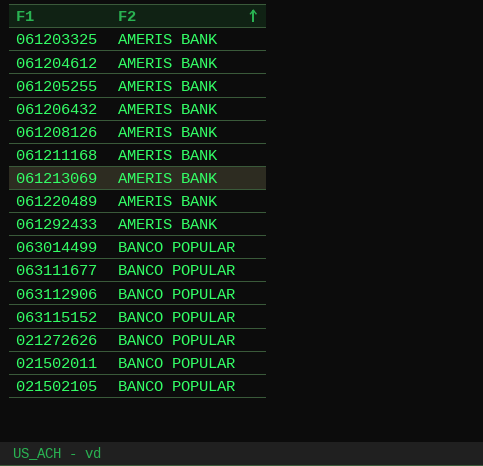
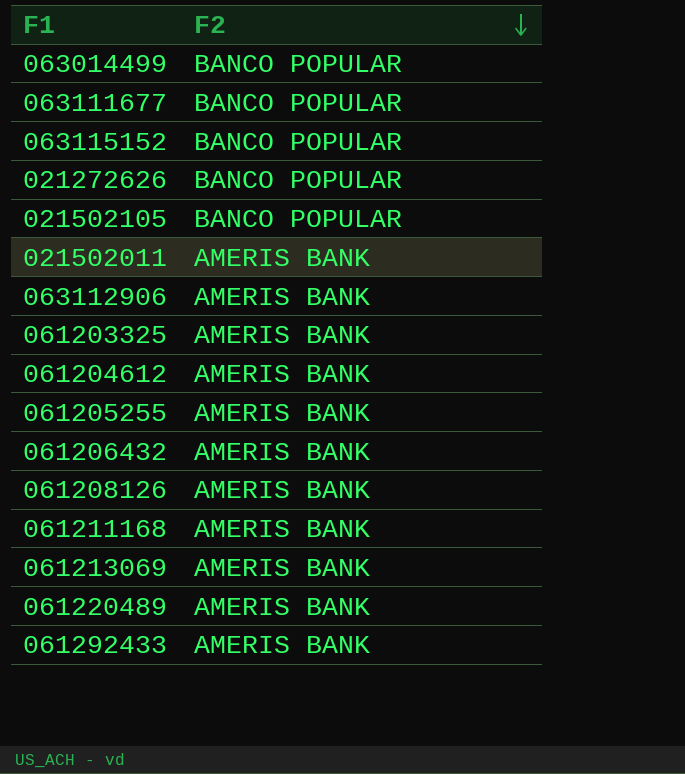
row order: F2 ascending -> F2 descending
021502011 | F2: BANCO POPULAR -> AMERIS BANK
063112906 | F2: BANCO POPULAR -> AMERIS BANK

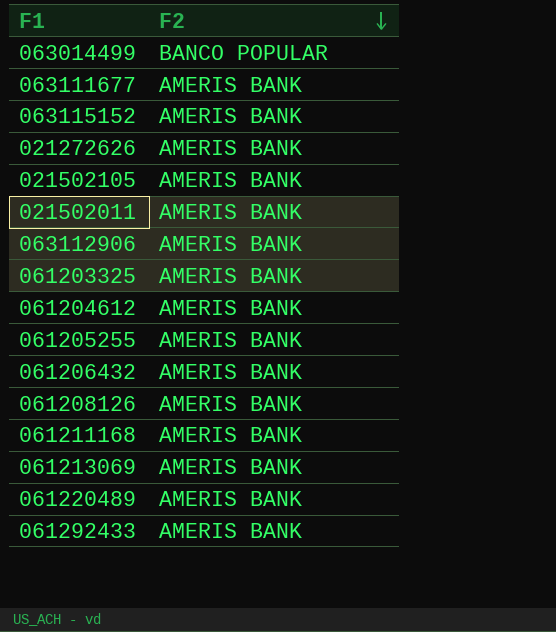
063111677 | F2: BANCO POPULAR -> AMERIS BANK
063115152 | F2: BANCO POPULAR -> AMERIS BANK
021272626 | F2: BANCO POPULAR -> AMERIS BANK
021502105 | F2: BANCO POPULAR -> AMERIS BANK

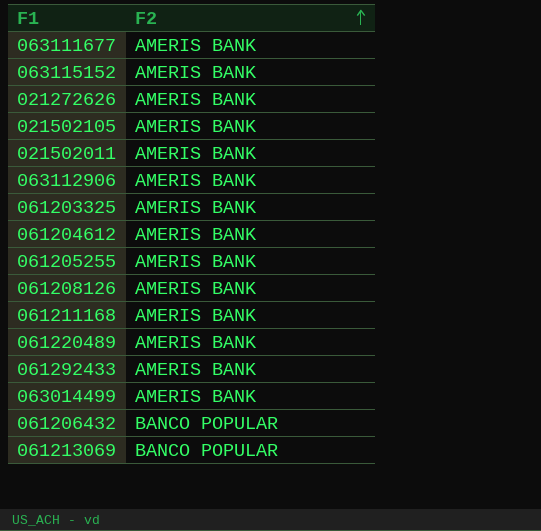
row order: F2 descending -> F2 ascending
063014499 | F2: BANCO POPULAR -> AMERIS BANK
061206432 | F2: AMERIS BANK -> BANCO POPULAR
061213069 | F2: AMERIS BANK -> BANCO POPULAR

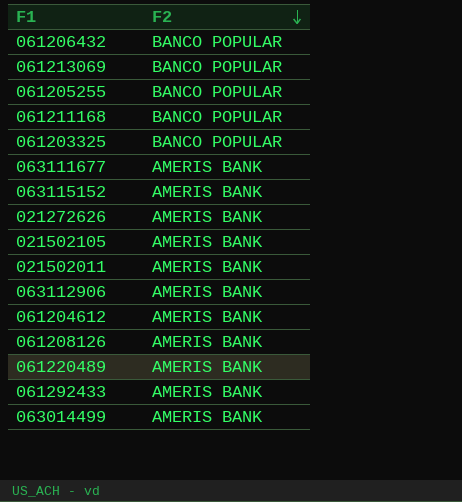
row order: F2 ascending -> F2 descending
061205255 | F2: AMERIS BANK -> BANCO POPULAR
061211168 | F2: AMERIS BANK -> BANCO POPULAR
061203325 | F2: AMERIS BANK -> BANCO POPULAR

